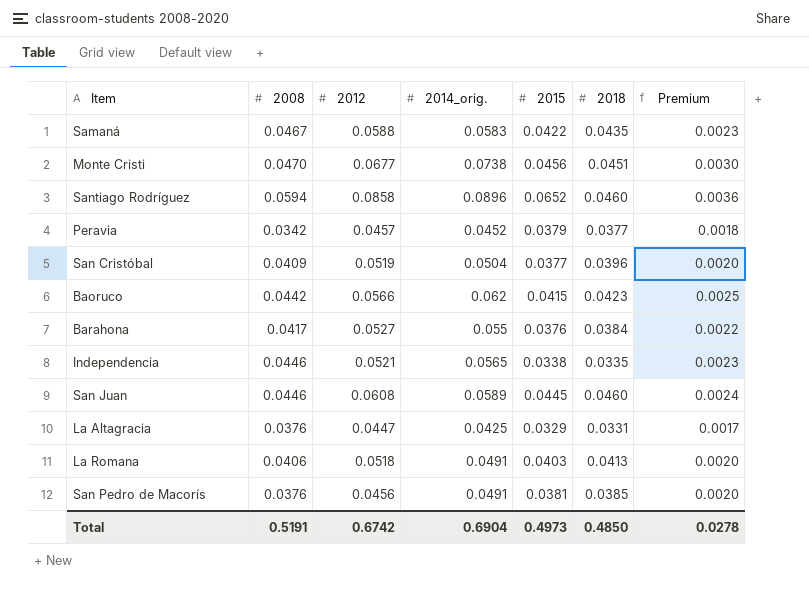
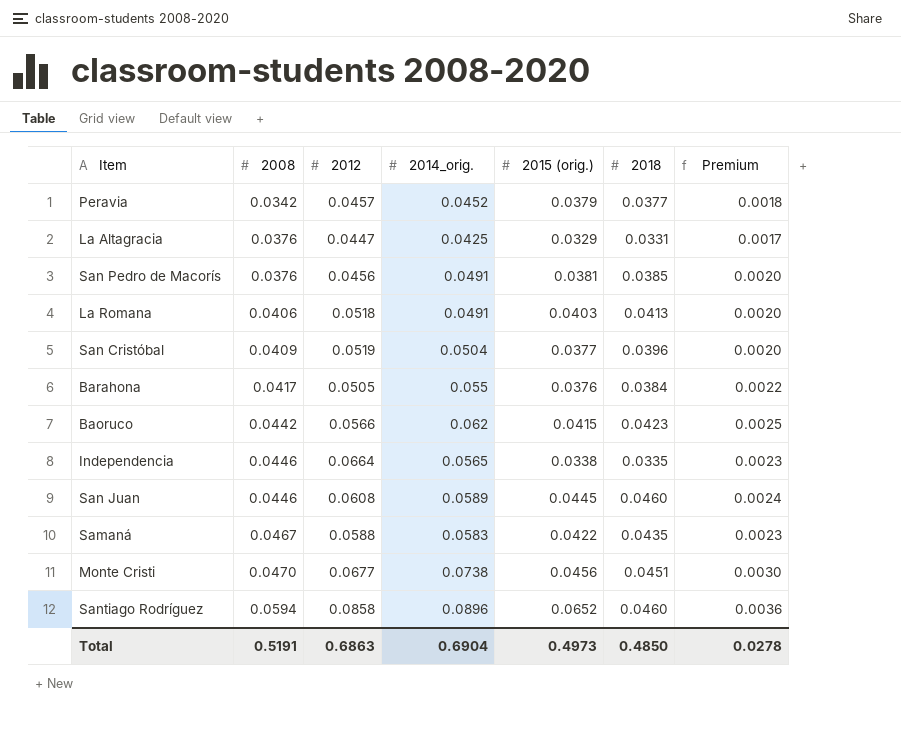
row order: none -> 2008 ascending
column name: 2015 -> 2015 (orig.)
Barahona | 2012: 0.0527 -> 0.0505
Independencia | 2012: 0.0521 -> 0.0664
Total | 2012: 0.6742 -> 0.6863

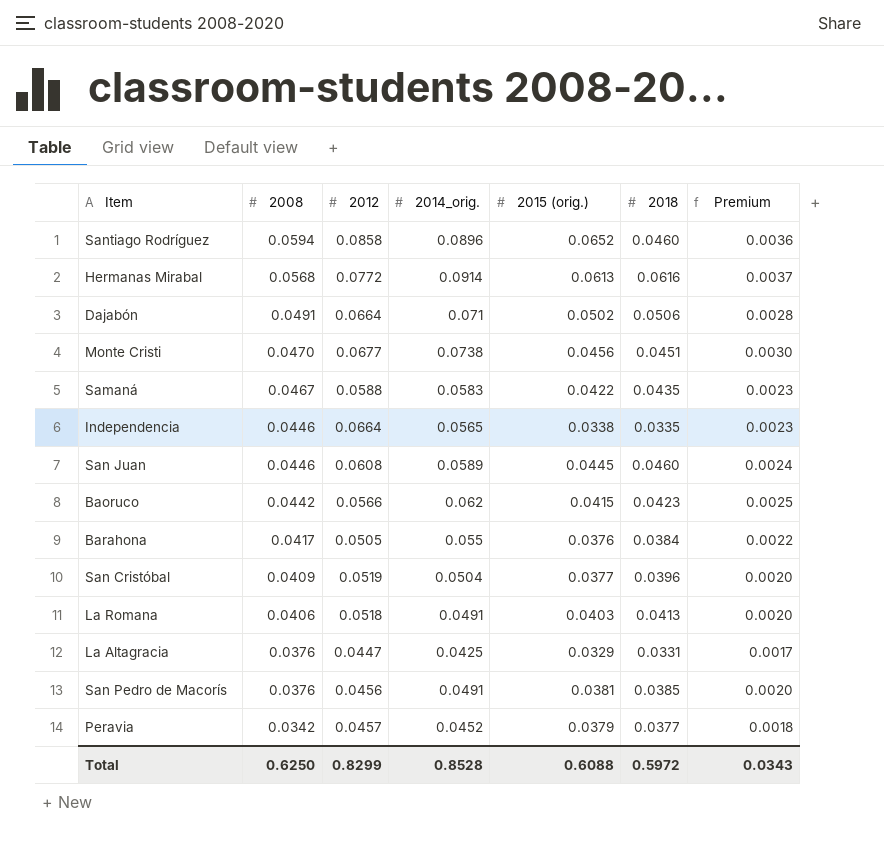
row order: 2008 ascending -> 2008 descending
row Hermanas Mirabal: none -> 0.0568 | 0.0772 | 0.0914 | 0.0613 | 0.0616 | 0.0037
row Dajabón: none -> 0.0491 | 0.0664 | 0.071 | 0.0502 | 0.0506 | 0.0028
Total | 2008: 0.5191 -> 0.6250
Total | 2012: 0.6863 -> 0.8299
Total | 2014_orig.: 0.6904 -> 0.8528
Total | 2015 (orig.): 0.4973 -> 0.6088
Total | 2018: 0.4850 -> 0.5972
Total | Premium: 0.0278 -> 0.0343

